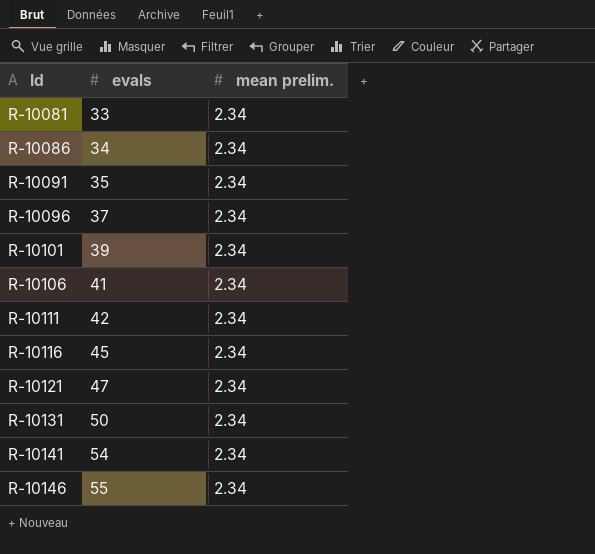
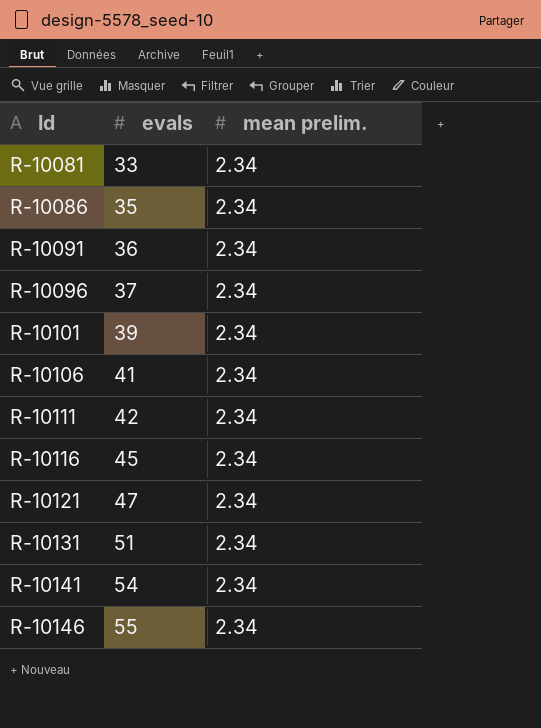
R-10086 | evals: 34 -> 35
R-10091 | evals: 35 -> 36
R-10131 | evals: 50 -> 51

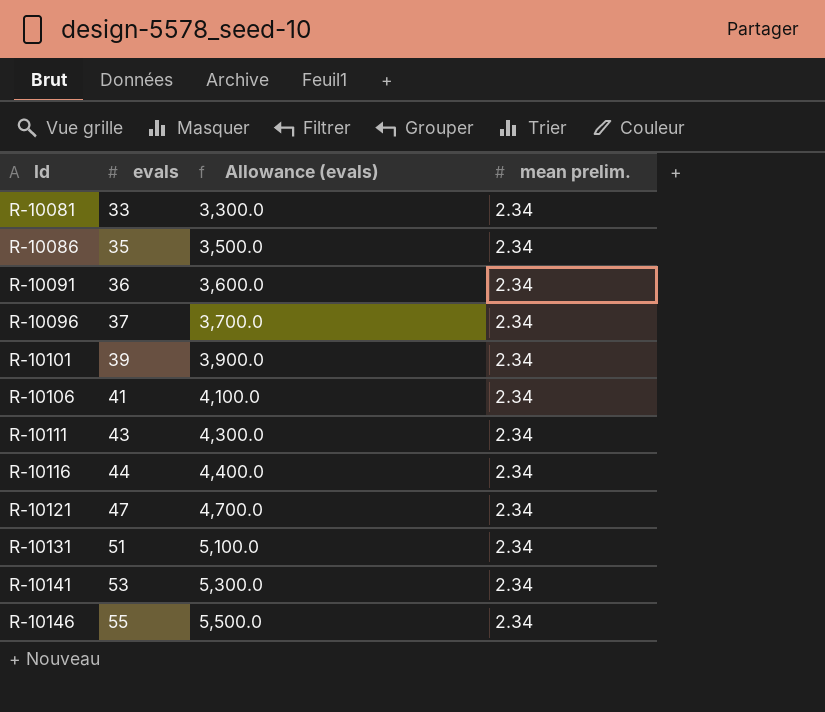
column Allowance (evals) | formula: none -> [evals] * 100
R-10111 | evals: 42 -> 43
R-10116 | evals: 45 -> 44
R-10141 | evals: 54 -> 53

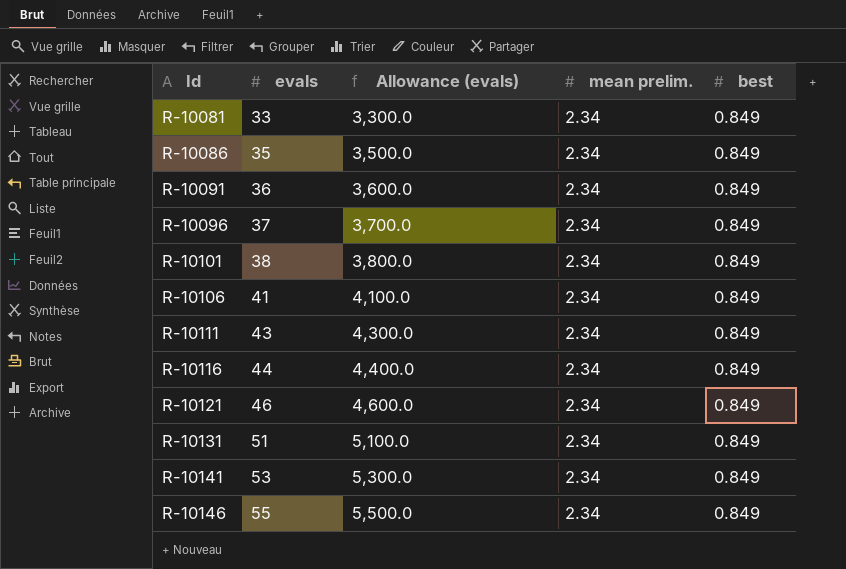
column best | position: none -> 5
R-10101 | evals: 39 -> 38
R-10101 | Allowance (evals): 3,900.0 -> 3,800.0
R-10121 | evals: 47 -> 46
R-10121 | Allowance (evals): 4,700.0 -> 4,600.0

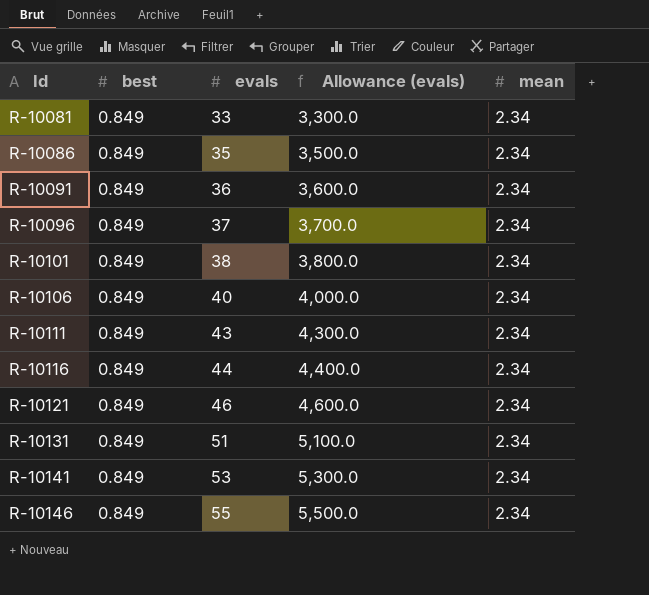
column best | position: 5 -> 2
column name: mean prelim. -> mean
R-10106 | evals: 41 -> 40
R-10106 | Allowance (evals): 4,100.0 -> 4,000.0

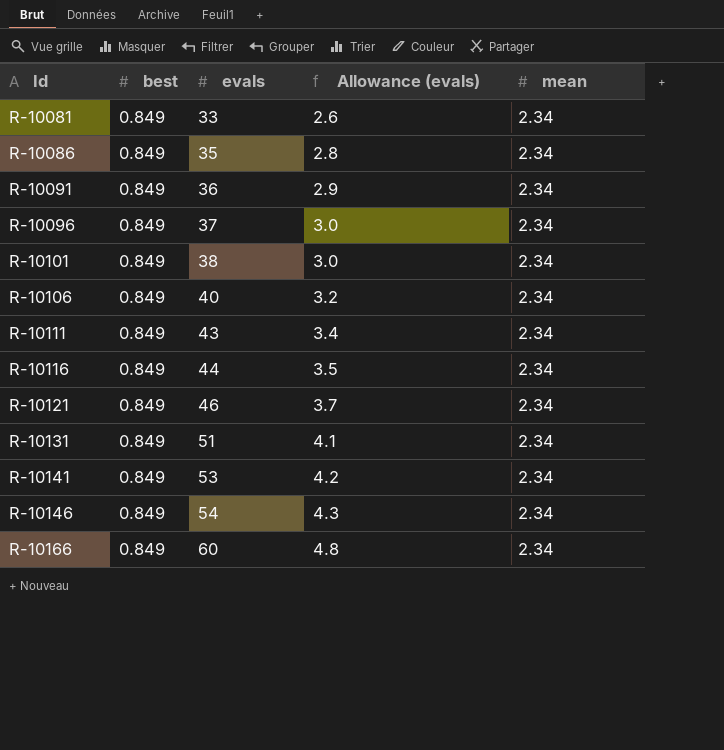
column Allowance (evals) | formula: [evals] * 100 -> [evals] * 0.08
R-10146 | evals: 55 -> 54
row R-10166: none -> 0.849 | 60 | 4.8 | 2.34

